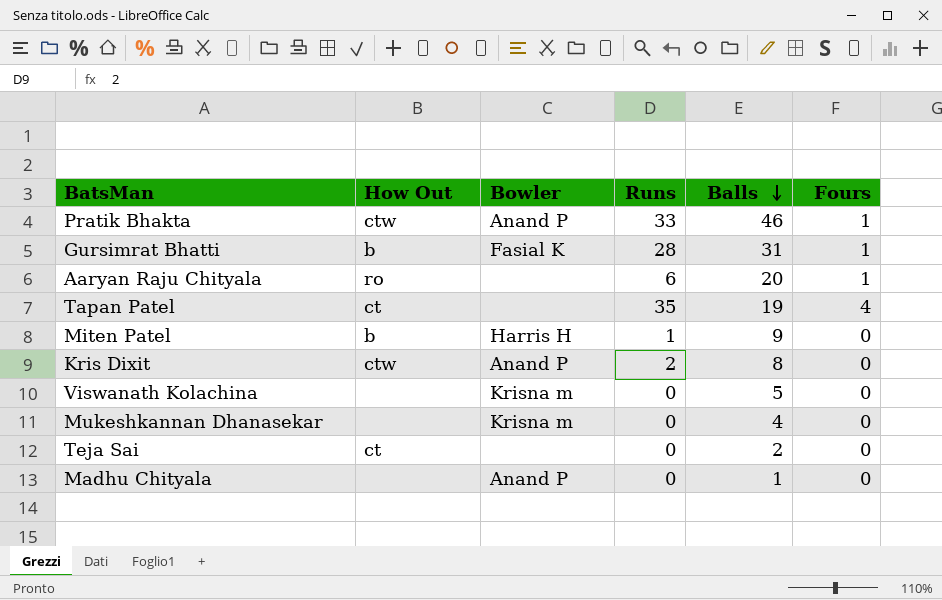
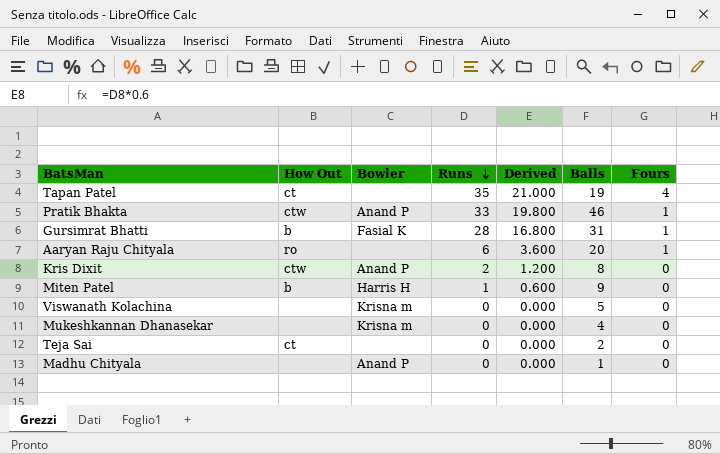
row order: Balls descending -> Runs descending
column Derived | formula: none -> [Runs] * 0.6

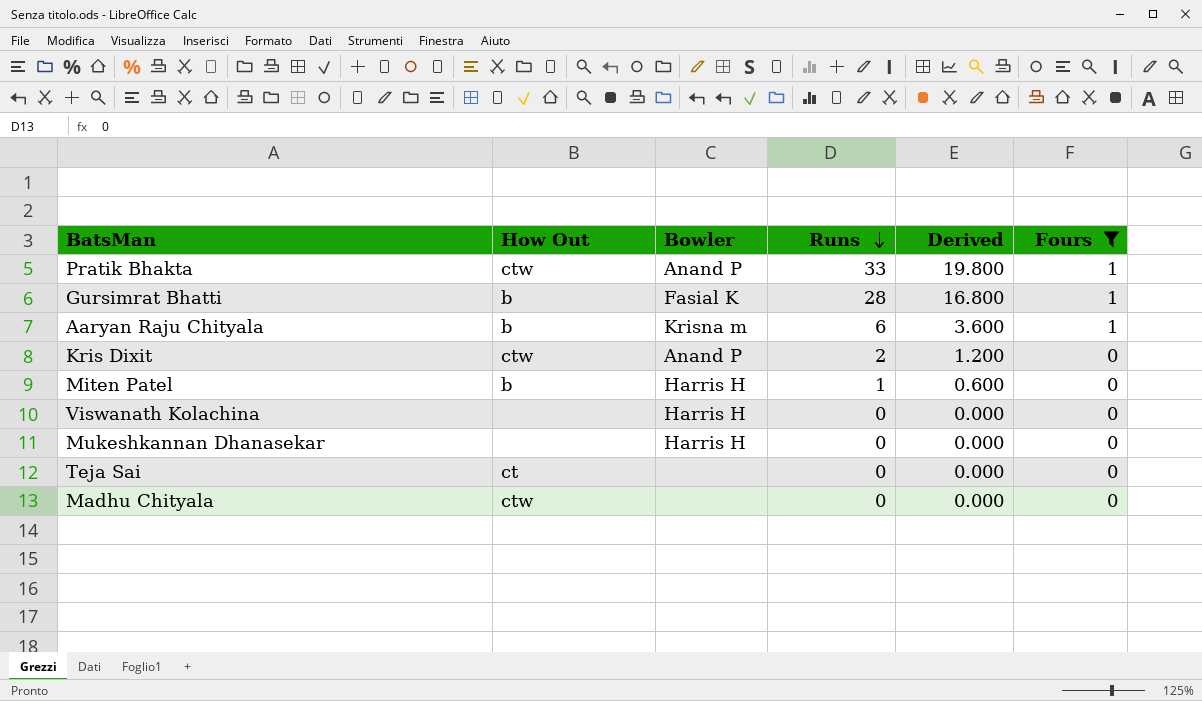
filter: none -> Fours != 4
column Balls | position: 6 -> none
Aaryan Raju Chityala | How Out: ro -> b
Aaryan Raju Chityala | Bowler: none -> Krisna m
Viswanath Kolachina | Bowler: Krisna m -> Harris H
Mukeshkannan Dhanasekar | Bowler: Krisna m -> Harris H
Madhu Chityala | How Out: none -> ctw
Madhu Chityala | Bowler: Anand P -> none

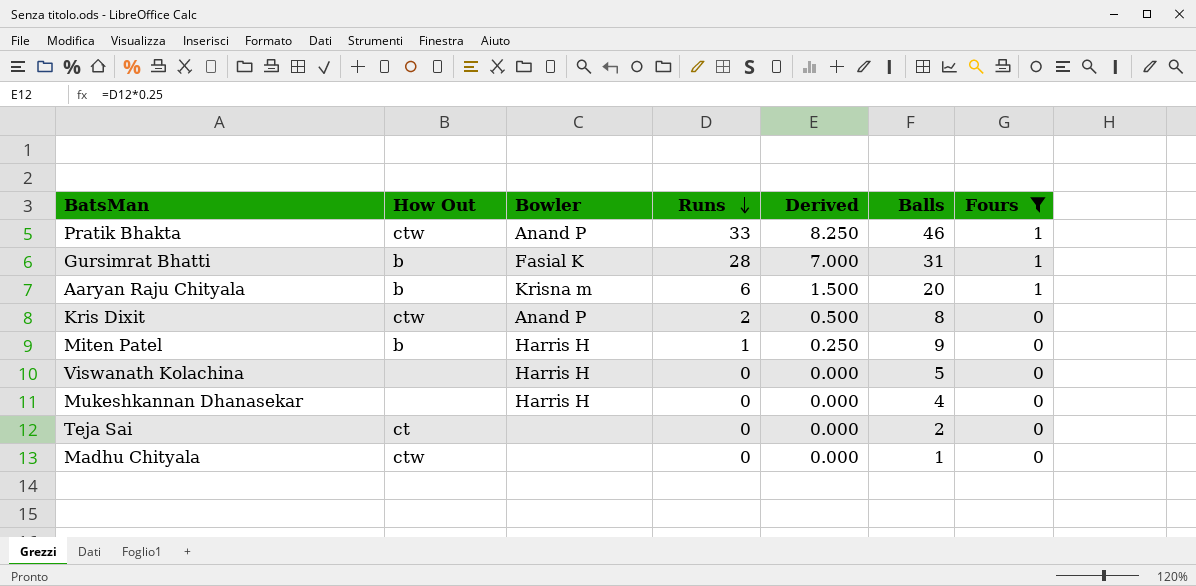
column Derived | formula: [Runs] * 0.6 -> [Runs] * 0.25
column Balls | position: none -> 6

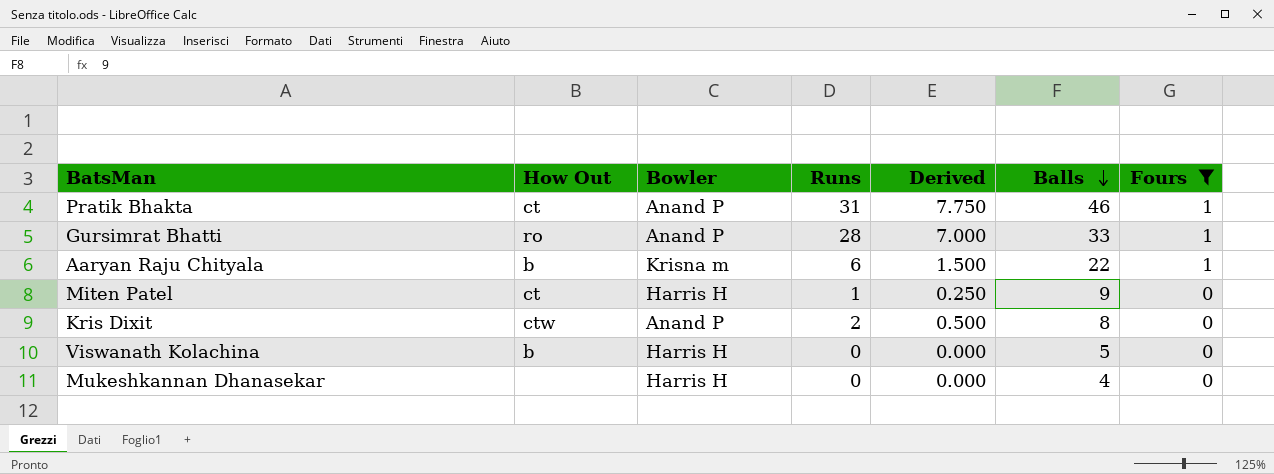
row order: Runs descending -> Balls descending
row Teja Sai: ct | none | 0 | 0.000 | 2 | 0 -> none
row Madhu Chityala: ctw | none | 0 | 0.000 | 1 | 0 -> none
Pratik Bhakta | How Out: ctw -> ct
Pratik Bhakta | Runs: 33 -> 31
Pratik Bhakta | Derived: 8.250 -> 7.750
Gursimrat Bhatti | How Out: b -> ro
Gursimrat Bhatti | Bowler: Fasial K -> Anand P
Gursimrat Bhatti | Balls: 31 -> 33
Aaryan Raju Chityala | Balls: 20 -> 22
Miten Patel | How Out: b -> ct
Viswanath Kolachina | How Out: none -> b

